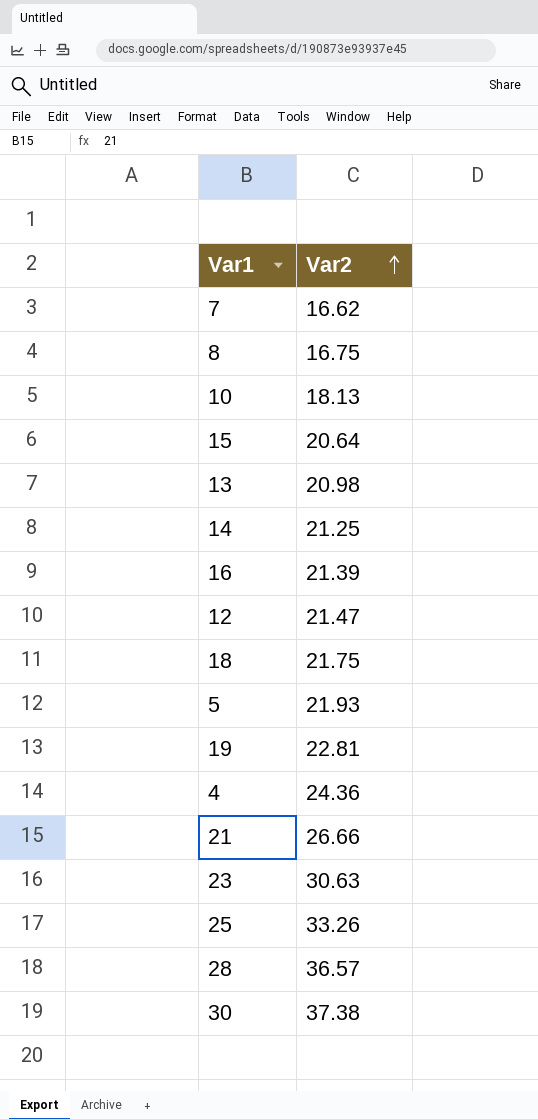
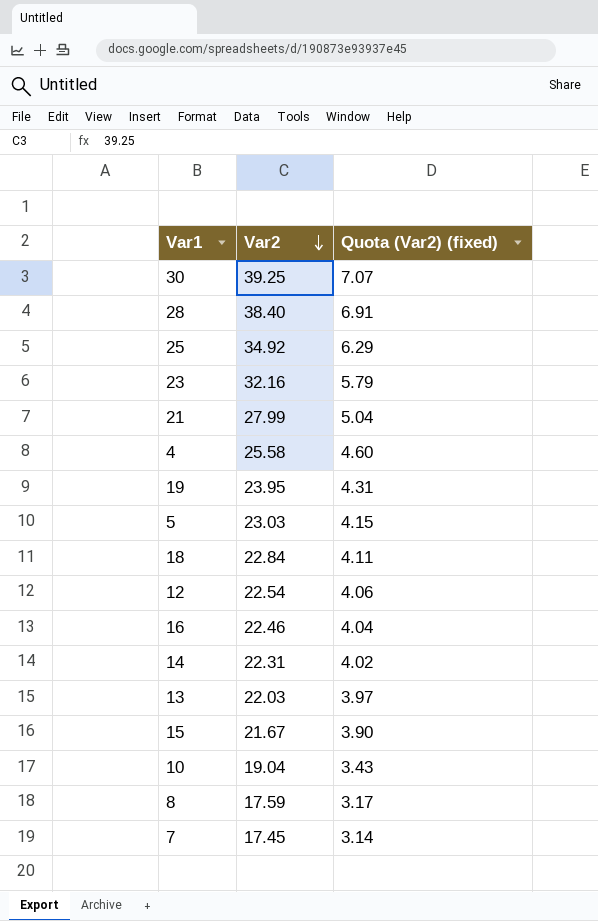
row order: Var2 ascending -> Var2 descending
column Quota (Var2) (fixed) | formula: none -> [Var2] * 0.18
30 | Var2: 37.38 -> 39.25
28 | Var2: 36.57 -> 38.40
25 | Var2: 33.26 -> 34.92
23 | Var2: 30.63 -> 32.16
21 | Var2: 26.66 -> 27.99
4 | Var2: 24.36 -> 25.58
19 | Var2: 22.81 -> 23.95
5 | Var2: 21.93 -> 23.03
18 | Var2: 21.75 -> 22.84
12 | Var2: 21.47 -> 22.54
16 | Var2: 21.39 -> 22.46
14 | Var2: 21.25 -> 22.31
13 | Var2: 20.98 -> 22.03
15 | Var2: 20.64 -> 21.67
10 | Var2: 18.13 -> 19.04
8 | Var2: 16.75 -> 17.59
7 | Var2: 16.62 -> 17.45

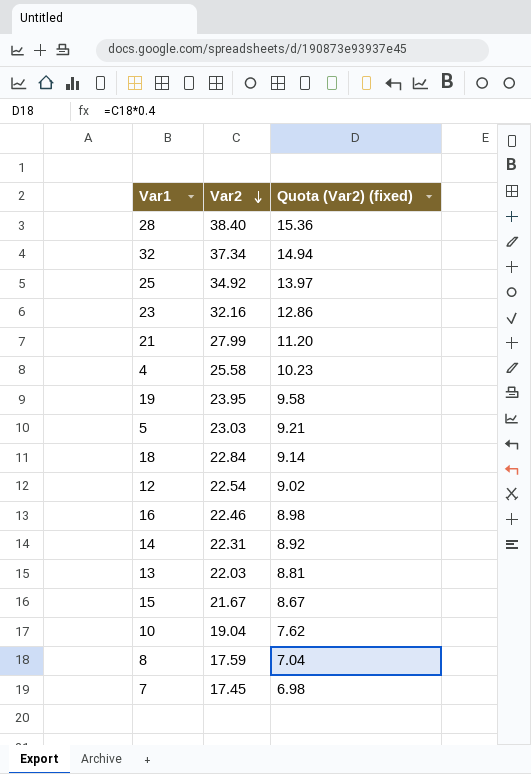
column Quota (Var2) (fixed) | formula: [Var2] * 0.18 -> [Var2] * 0.4
row 30: 39.25 | 7.07 -> none
row 32: none -> 37.34 | 14.94

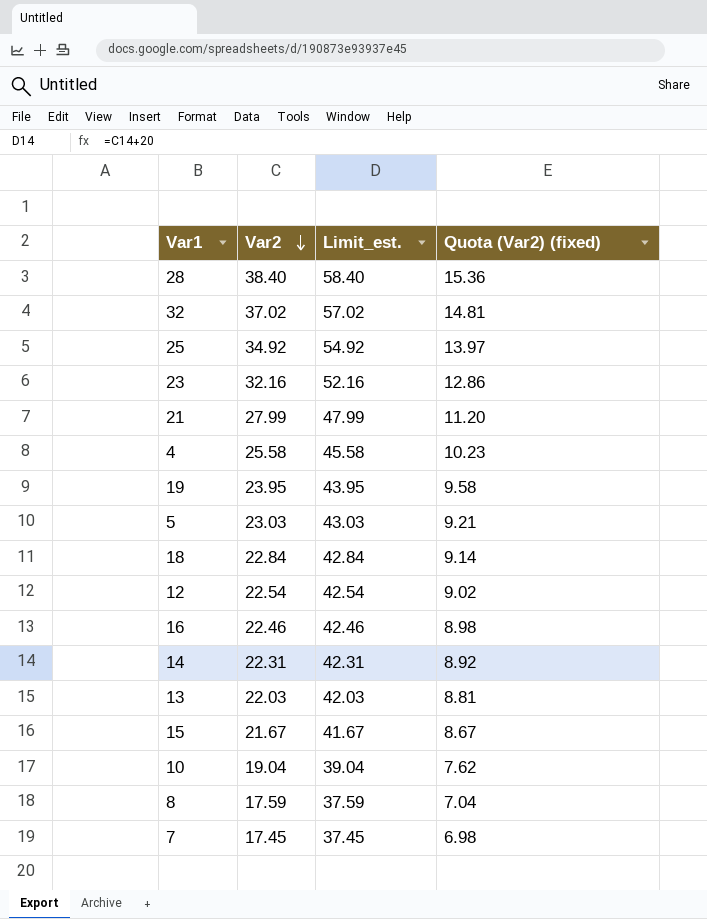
column Limit_est. | formula: none -> [Var2] + 20
32 | Var2: 37.34 -> 37.02
32 | Quota (Var2) (fixed): 14.94 -> 14.81

